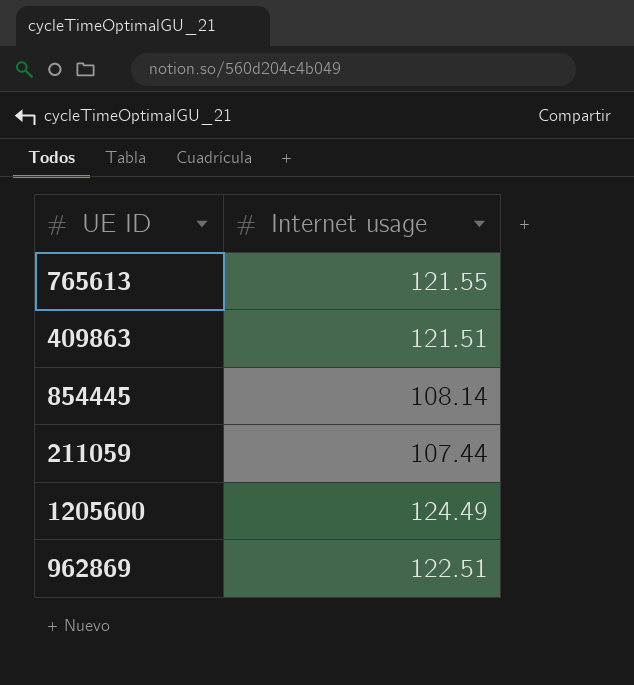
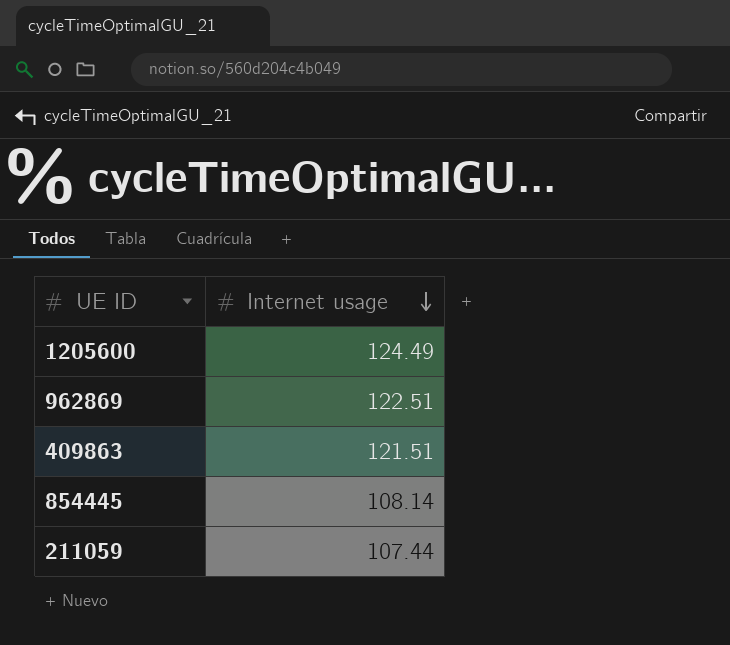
row order: none -> Internet usage descending
row 765613: 121.55 -> none

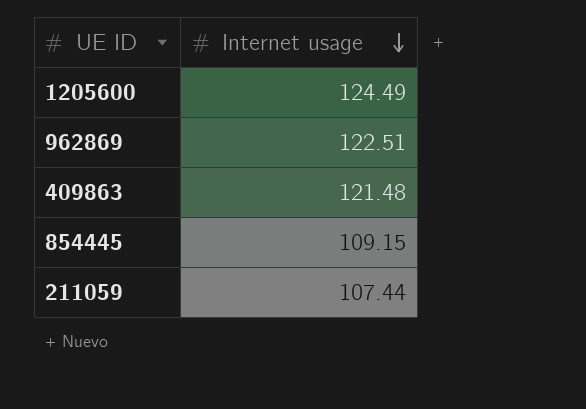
409863 | Internet usage: 121.51 -> 121.48
854445 | Internet usage: 108.14 -> 109.15

